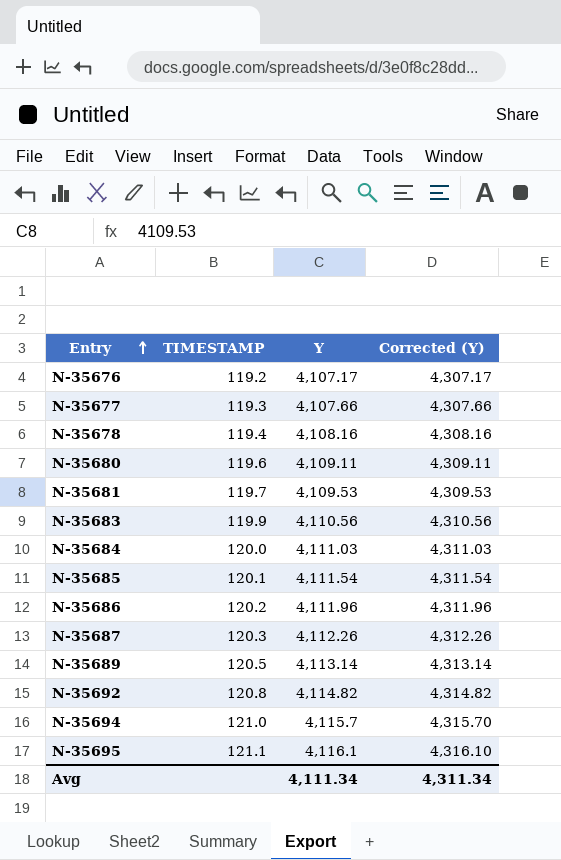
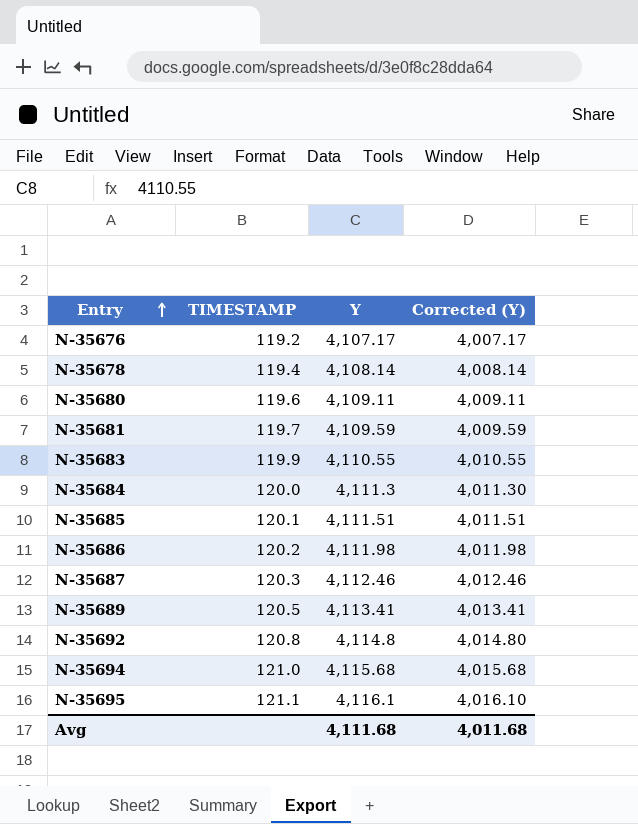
column Corrected (Y) | formula: [Y] + 200 -> [Y] - 100
row N-35677: 119.3 | 4,107.66 | 4,307.66 -> none
N-35678 | Y: 4,108.16 -> 4,108.14
N-35681 | Y: 4,109.53 -> 4,109.59
N-35683 | Y: 4,110.56 -> 4,110.55
N-35684 | Y: 4,111.03 -> 4,111.3
N-35685 | Y: 4,111.54 -> 4,111.51
N-35686 | Y: 4,111.96 -> 4,111.98
N-35687 | Y: 4,112.26 -> 4,112.46
N-35689 | Y: 4,113.14 -> 4,113.41
N-35692 | Y: 4,114.82 -> 4,114.8
N-35694 | Y: 4,115.7 -> 4,115.68
Avg | Y: 4,111.34 -> 4,111.68
Avg | Corrected (Y): 4,311.34 -> 4,011.68

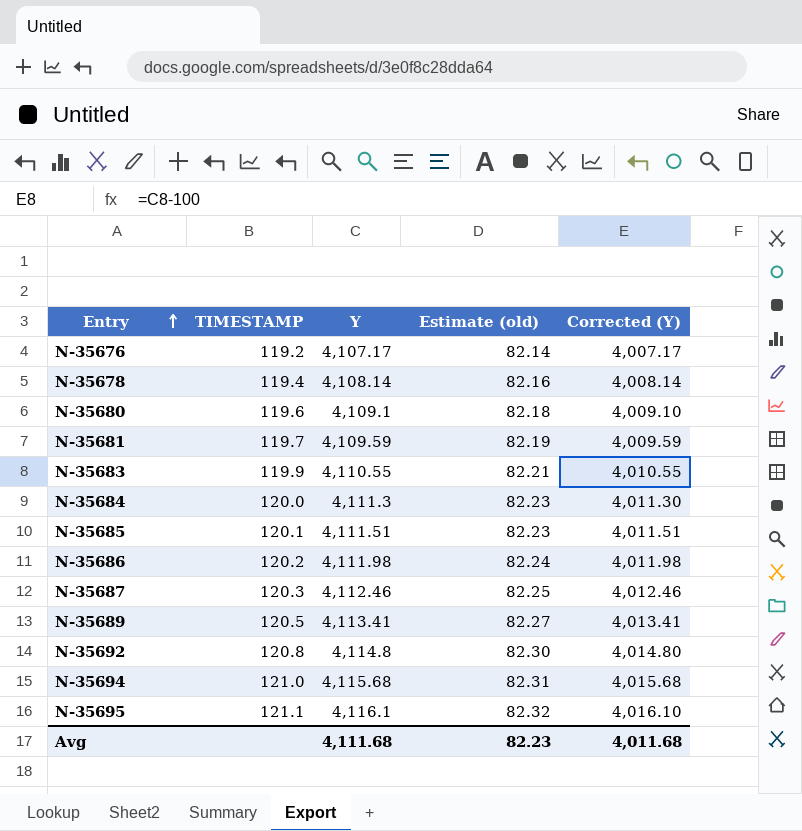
column Estimate (old) | formula: none -> [Y] * 0.02
N-35680 | Y: 4,109.11 -> 4,109.1
N-35680 | Corrected (Y): 4,009.11 -> 4,009.10

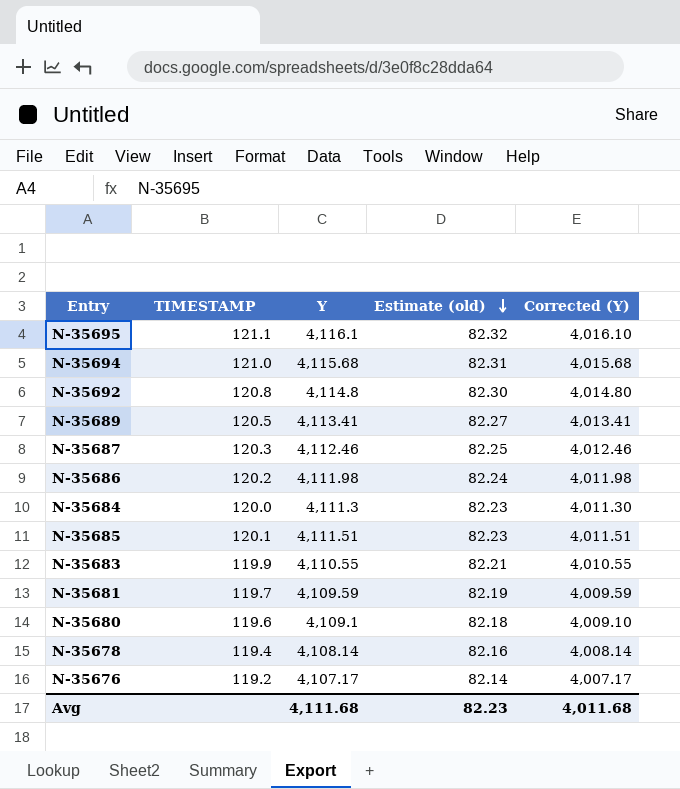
row order: Entry ascending -> Estimate (old) descending

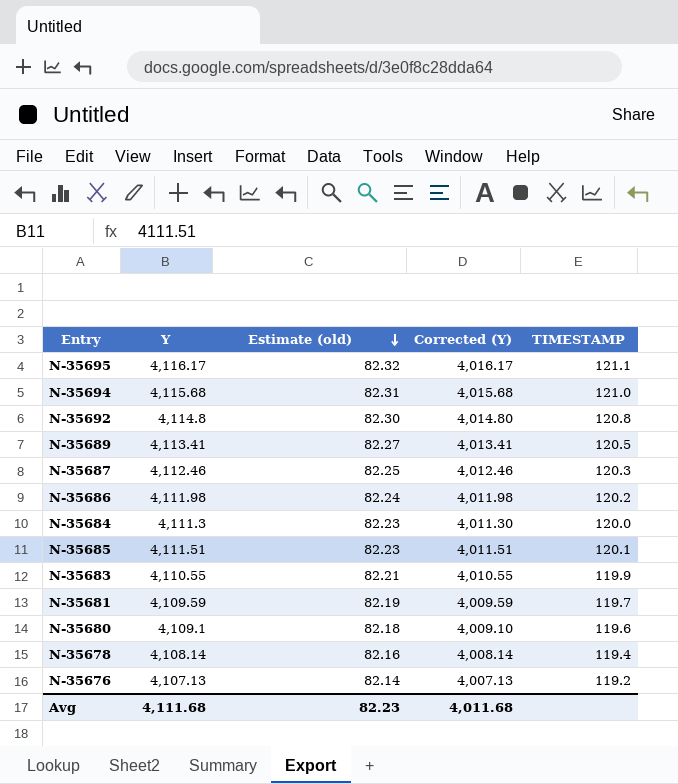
column TIMESTAMP | position: 2 -> 5
N-35695 | Y: 4,116.1 -> 4,116.17
N-35695 | Corrected (Y): 4,016.10 -> 4,016.17
N-35676 | Y: 4,107.17 -> 4,107.13
N-35676 | Corrected (Y): 4,007.17 -> 4,007.13

